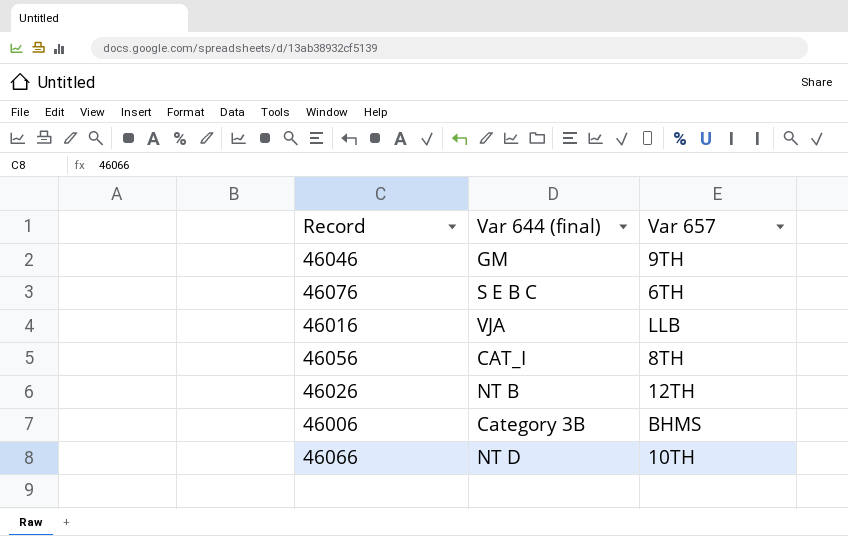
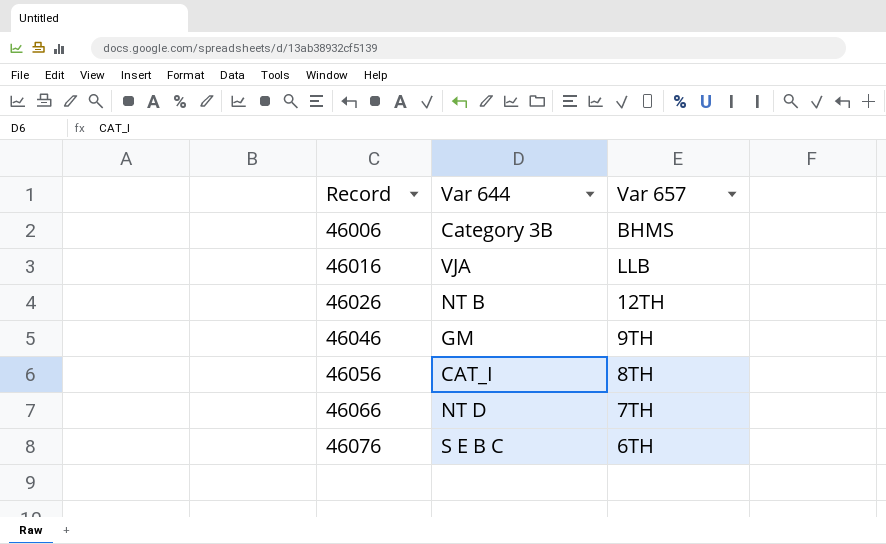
row order: none -> Record ascending
column name: Var 644 (final) -> Var 644
46066 | Var 657: 10TH -> 7TH

